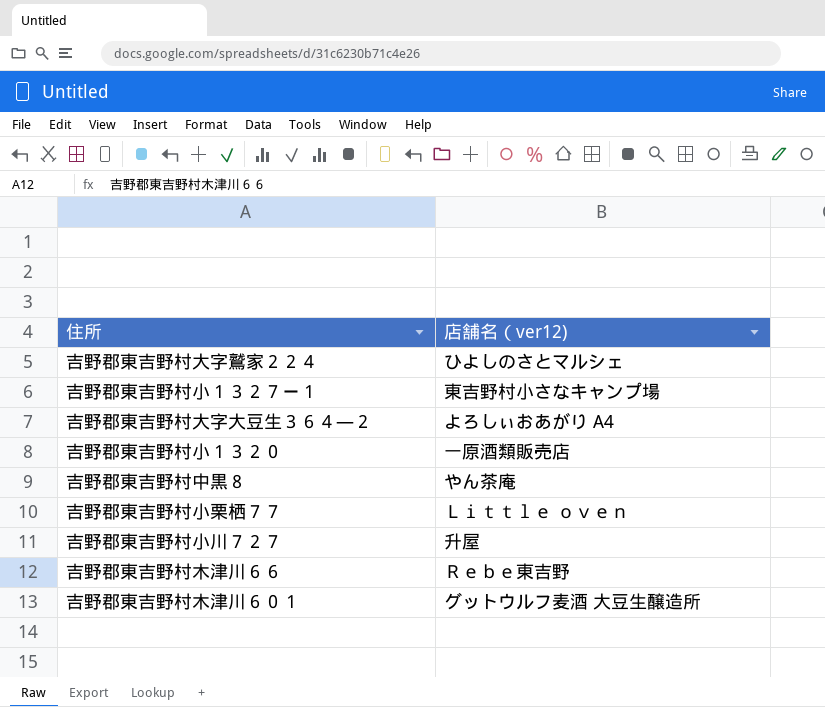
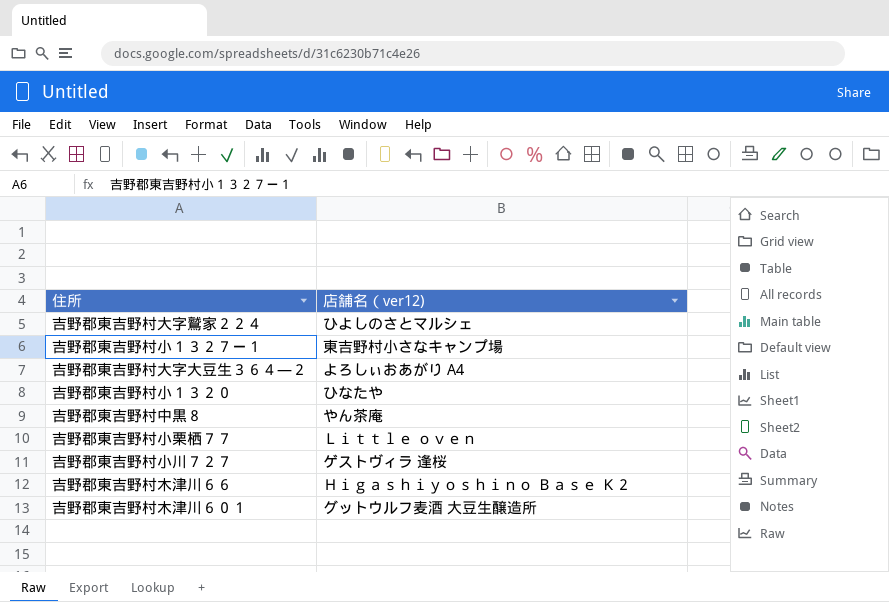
吉野郡東吉野村小１３２０ | 店舗名（ver12): 一原酒類販売店 -> ひなたや
吉野郡東吉野村小川７２７ | 店舗名（ver12): 升屋 -> ゲストヴィラ 逢桜
吉野郡東吉野村木津川６６ | 店舗名（ver12): Ｒｅｂｅ東吉野 -> Ｈｉｇａｓｈｉｙｏｓｈｉｎｏ Ｂａｓｅ Ｋ２

